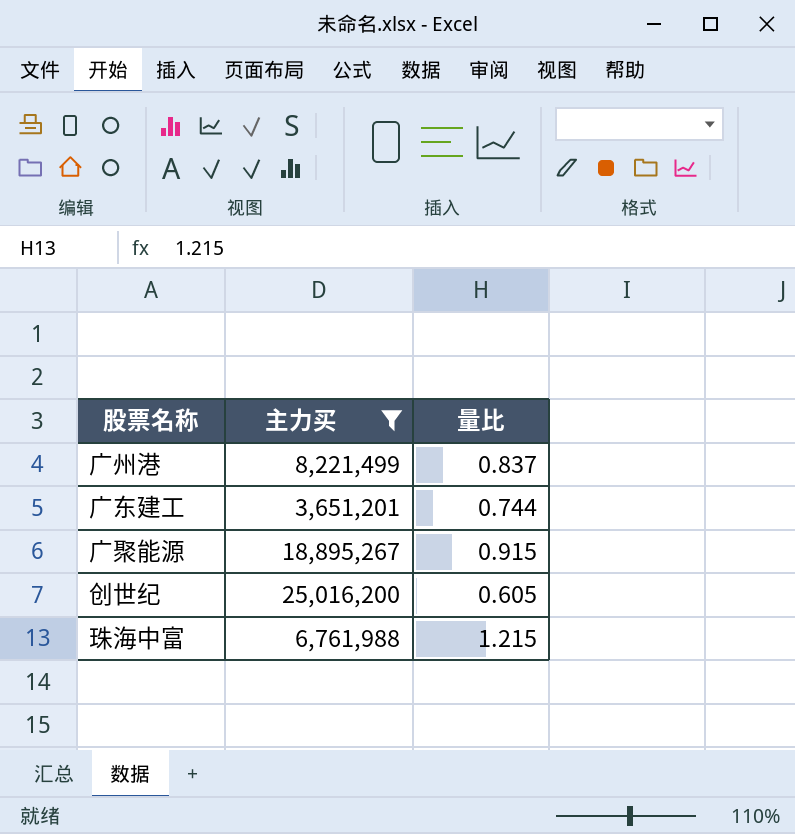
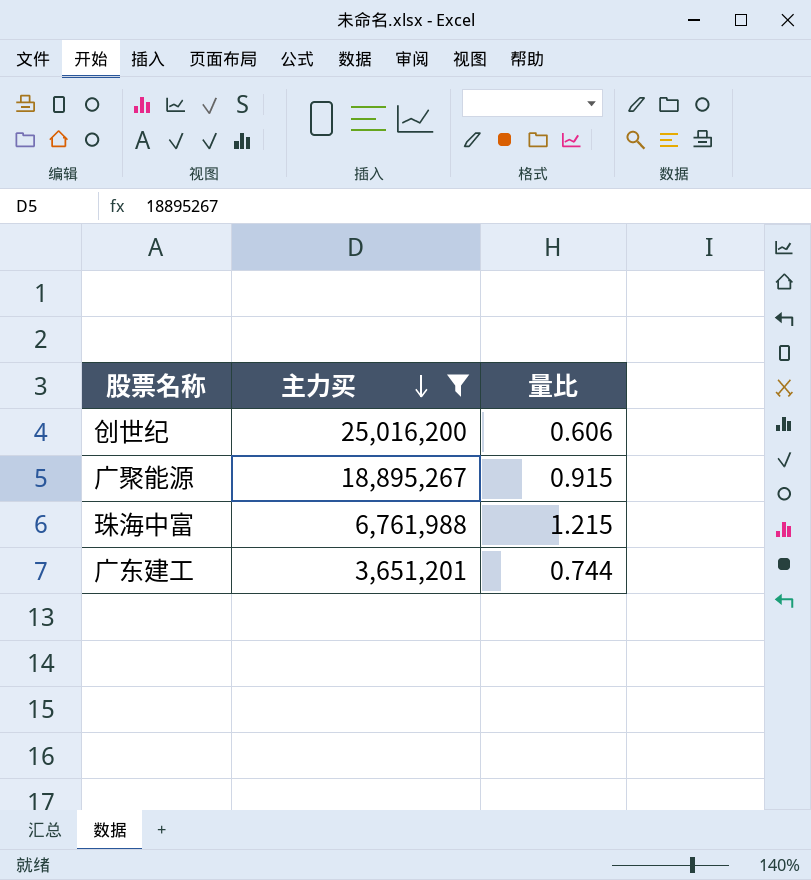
row order: none -> 主力买 descending
row 广州港: 8,221,499 | 0.837 -> none
创世纪 | 量比: 0.605 -> 0.606

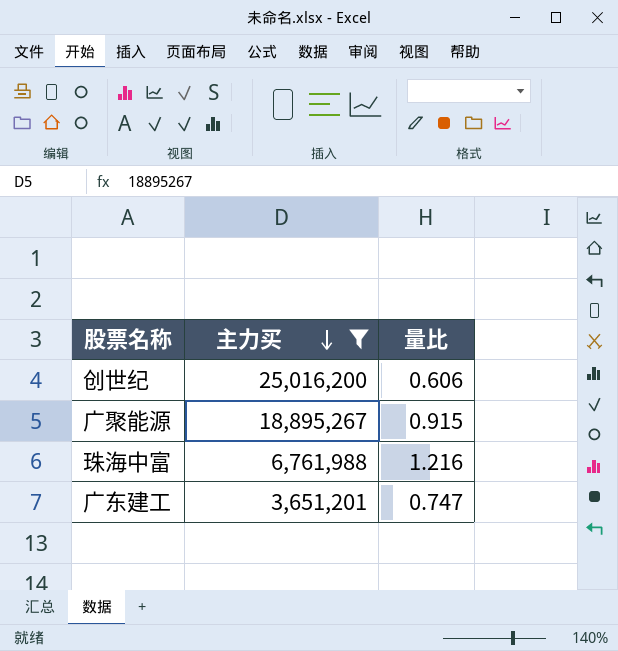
珠海中富 | 量比: 1.215 -> 1.216
广东建工 | 量比: 0.744 -> 0.747

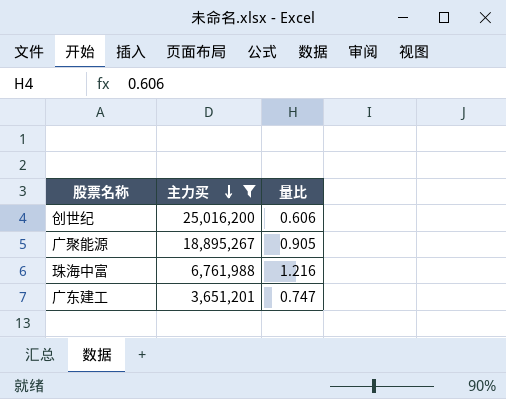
广聚能源 | 量比: 0.915 -> 0.905

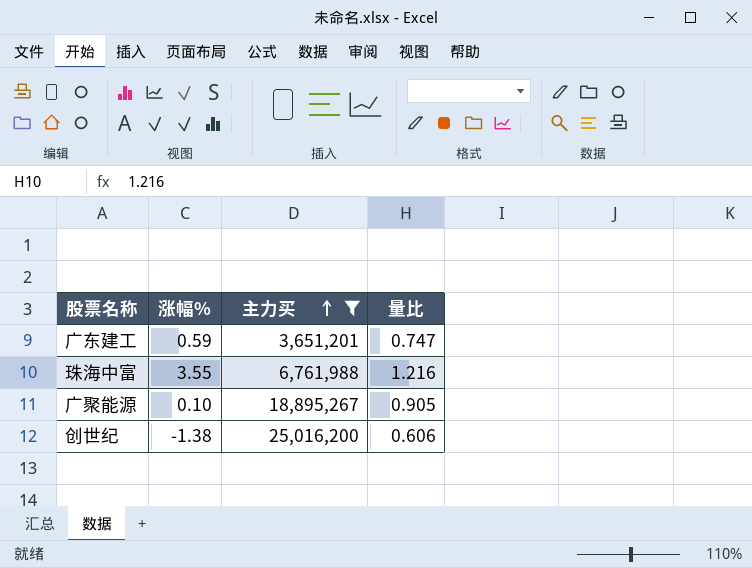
row order: 主力买 descending -> 主力买 ascending
column 涨幅% | position: none -> 2

